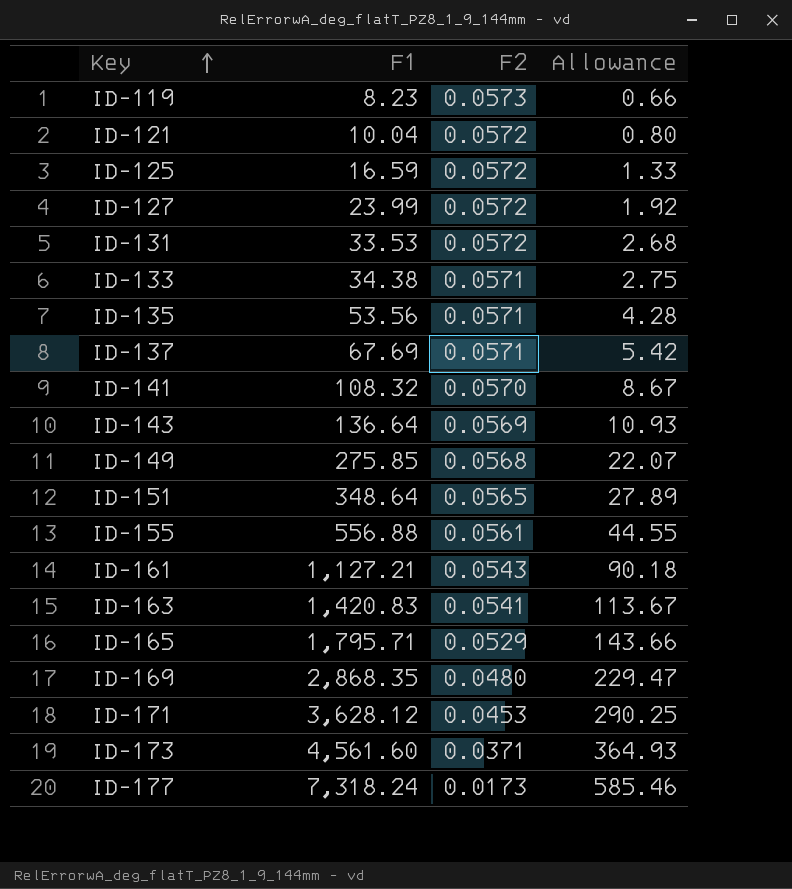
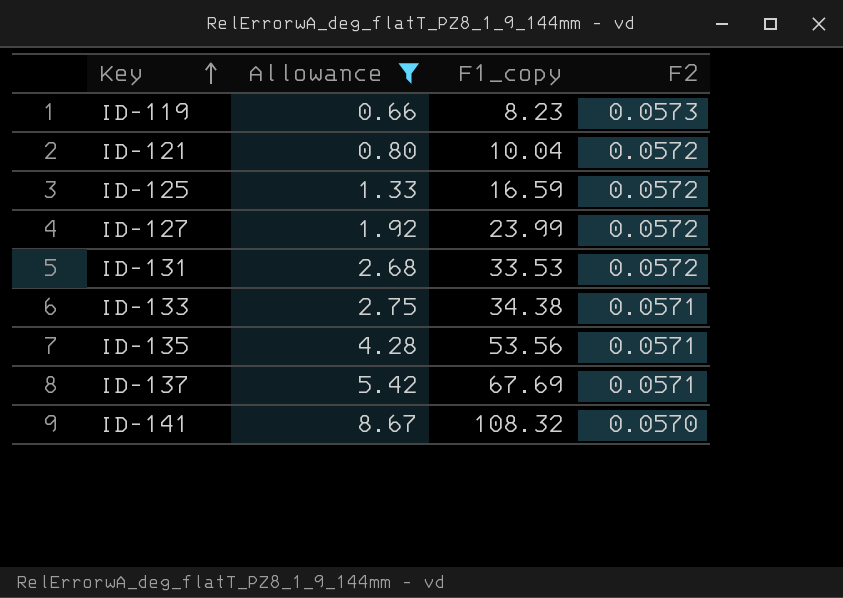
filter: none -> Allowance <= 8.67
column Allowance | position: 4 -> 2
column name: F1 -> F1_copy

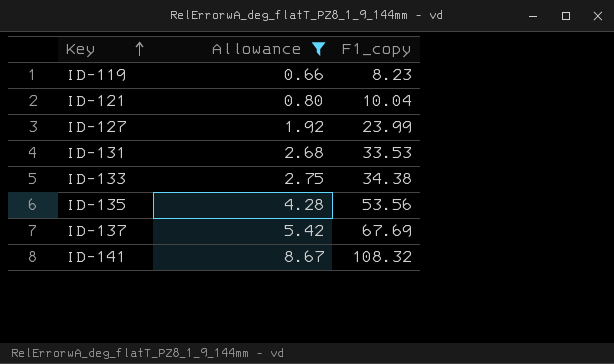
column F2 | position: 4 -> none
row ID-125: 1.33 | 16.59 | 0.0572 -> none

